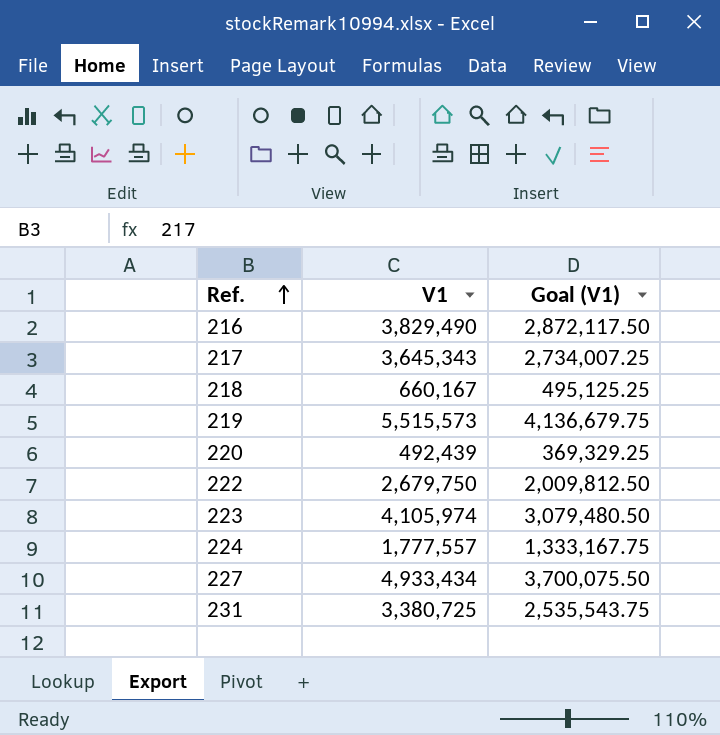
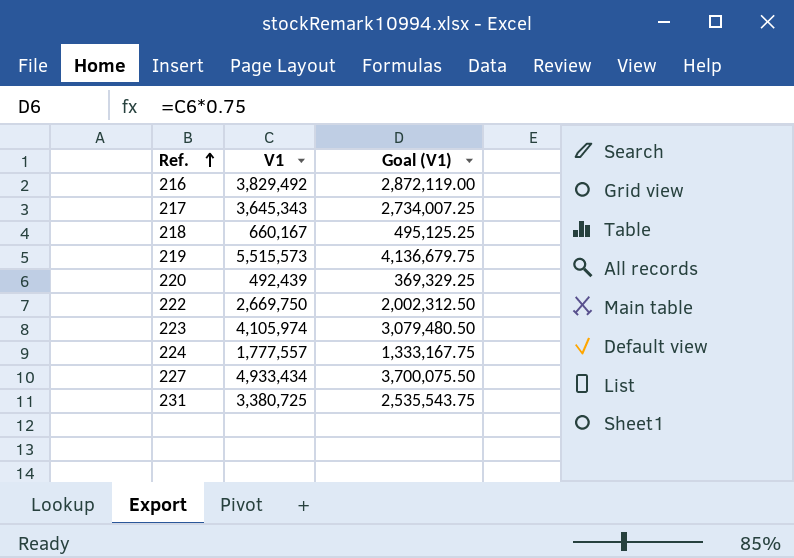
216 | V1: 3,829,490 -> 3,829,492
216 | Goal (V1): 2,872,117.50 -> 2,872,119.00
222 | V1: 2,679,750 -> 2,669,750
222 | Goal (V1): 2,009,812.50 -> 2,002,312.50

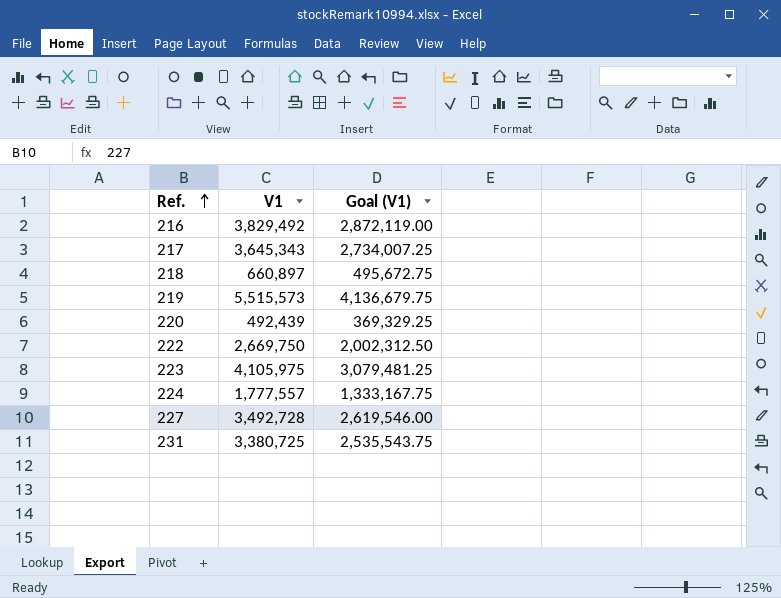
218 | V1: 660,167 -> 660,897
218 | Goal (V1): 495,125.25 -> 495,672.75
223 | V1: 4,105,974 -> 4,105,975
223 | Goal (V1): 3,079,480.50 -> 3,079,481.25
227 | V1: 4,933,434 -> 3,492,728
227 | Goal (V1): 3,700,075.50 -> 2,619,546.00

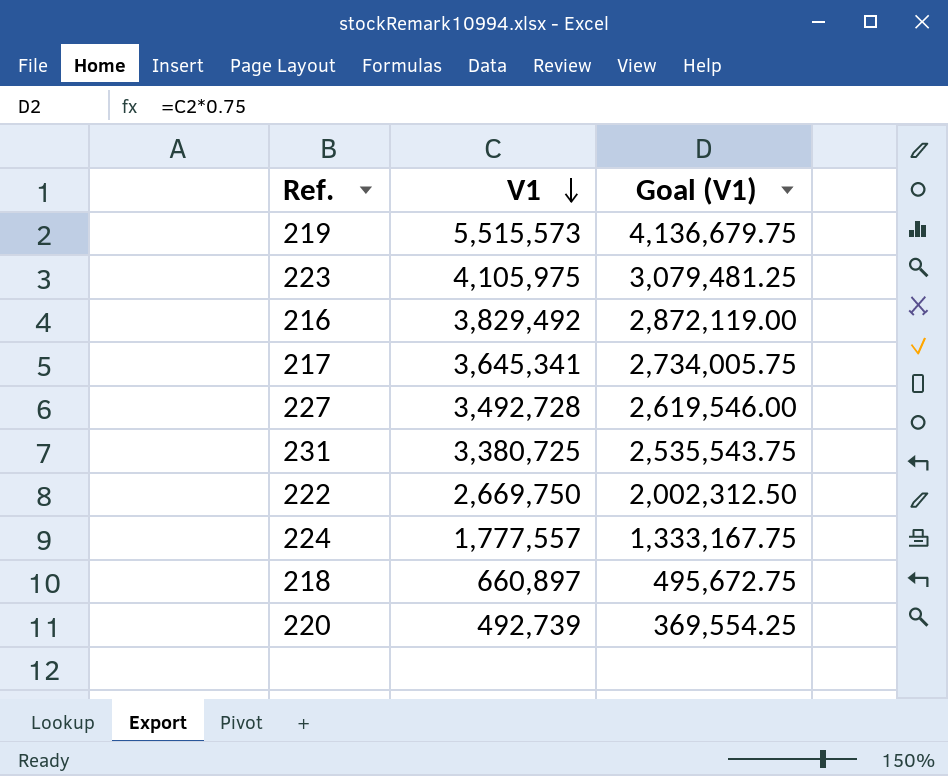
row order: Ref. ascending -> V1 descending
217 | V1: 3,645,343 -> 3,645,341
217 | Goal (V1): 2,734,007.25 -> 2,734,005.75
220 | V1: 492,439 -> 492,739
220 | Goal (V1): 369,329.25 -> 369,554.25

